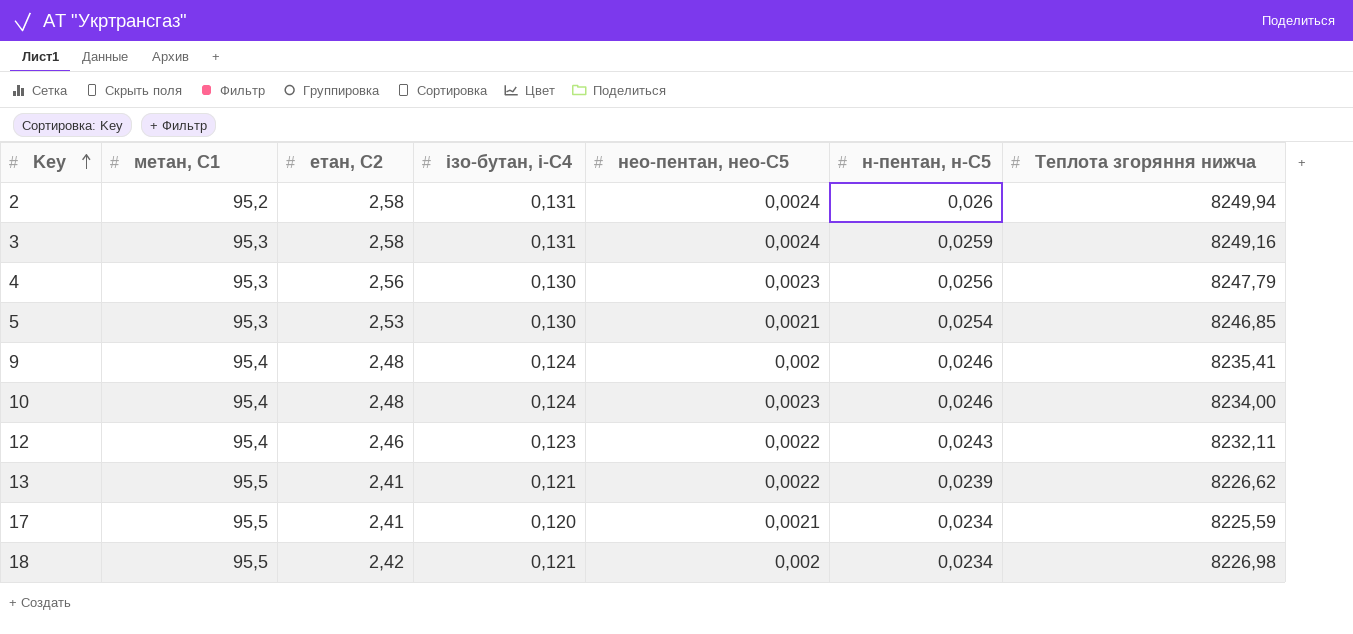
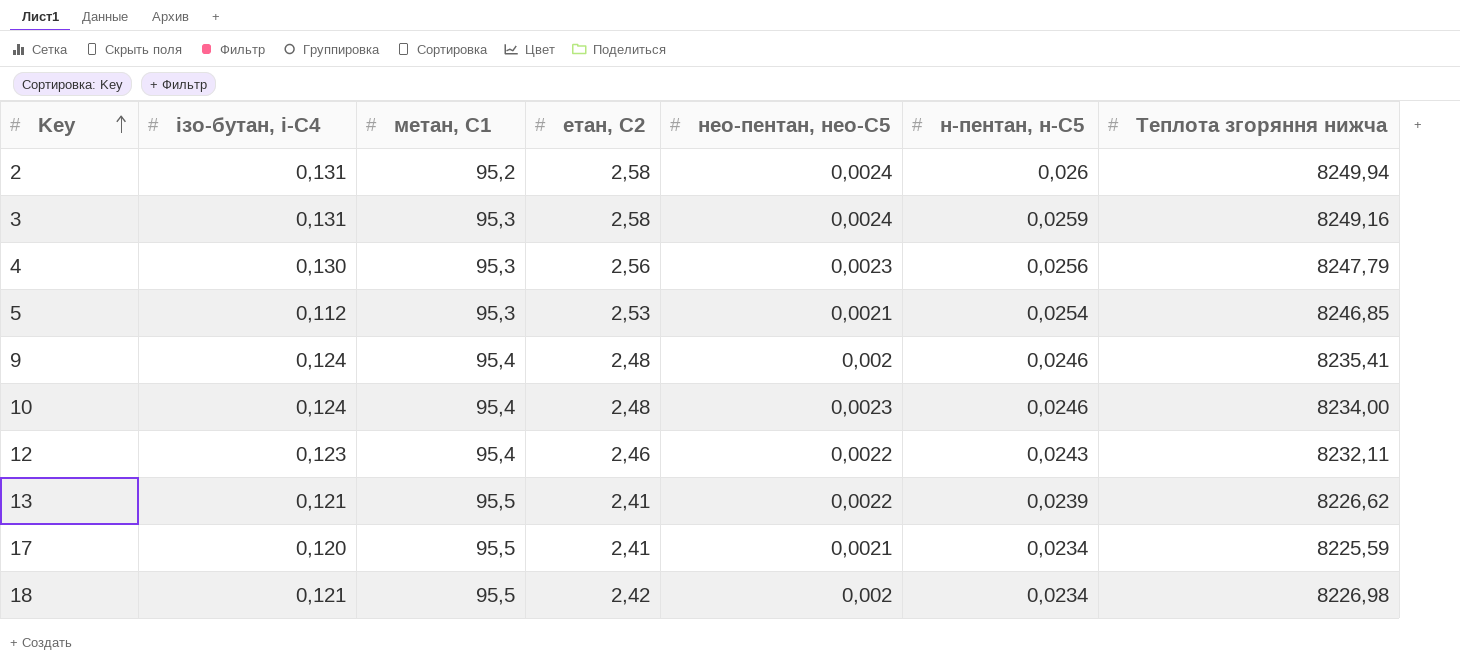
column ізо-бутан, і-С4 | position: 4 -> 2
5 | ізо-бутан, і-С4: 0,130 -> 0,112

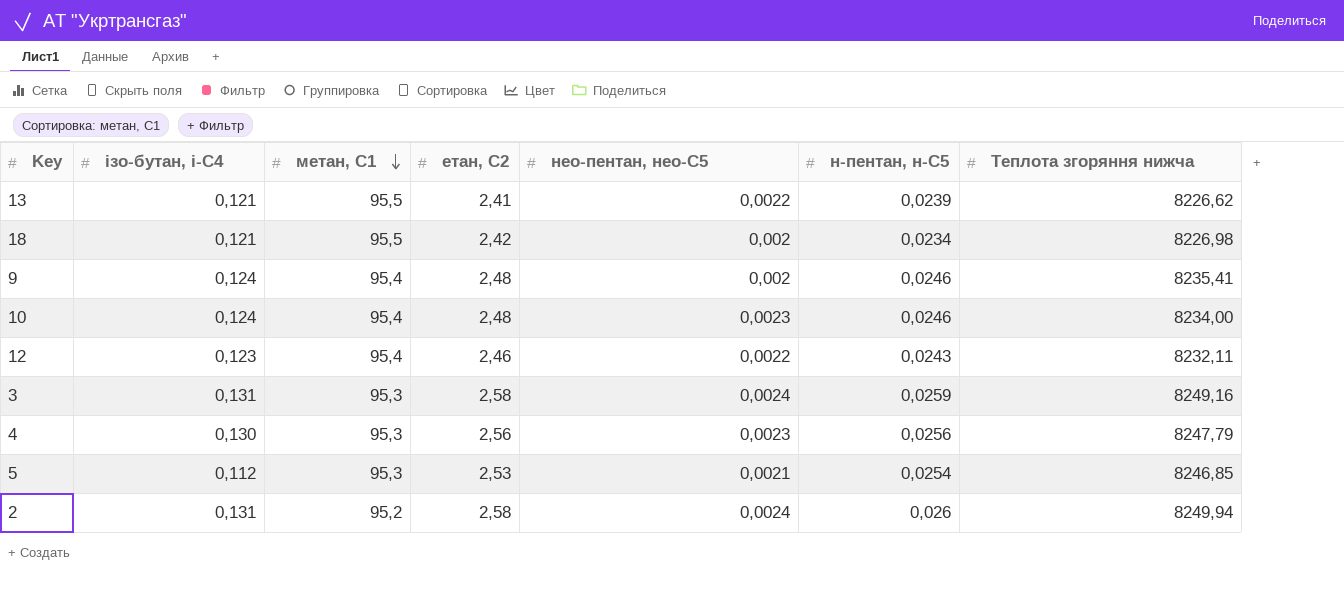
row order: Key ascending -> метан, С1 descending
row 17: 0,120 | 95,5 | 2,41 | 0,0021 | 0,0234 | 8225,59 -> none

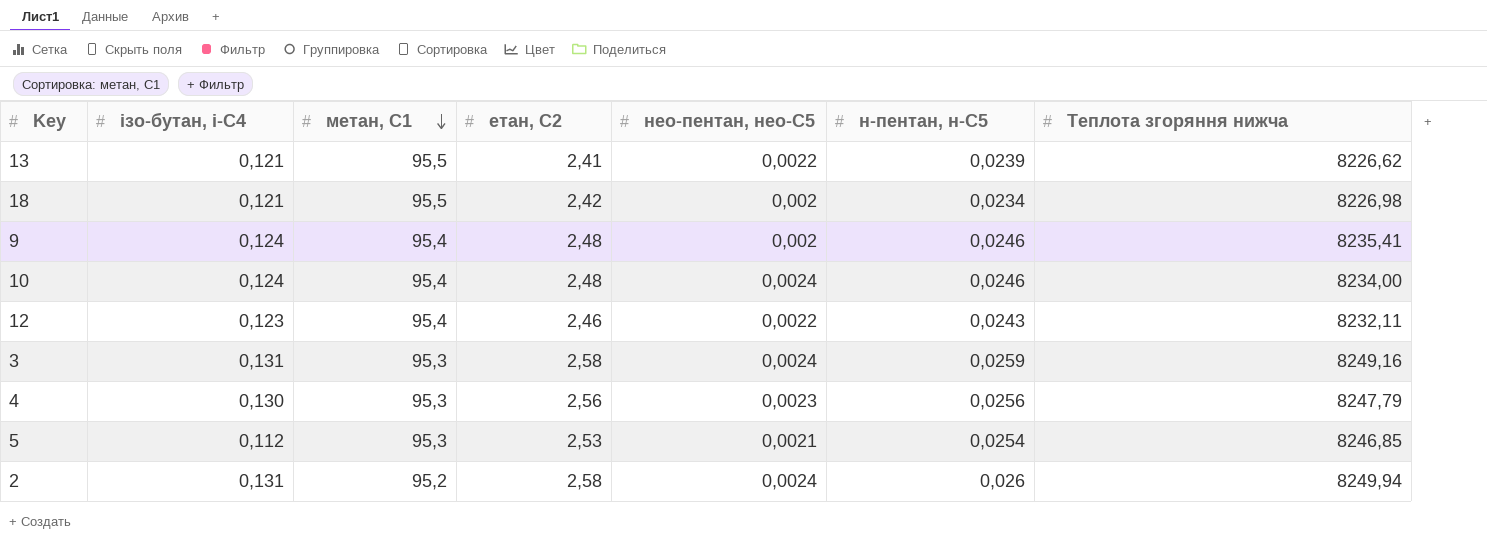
10 | нео-пентан, нео-С5: 0,0023 -> 0,0024

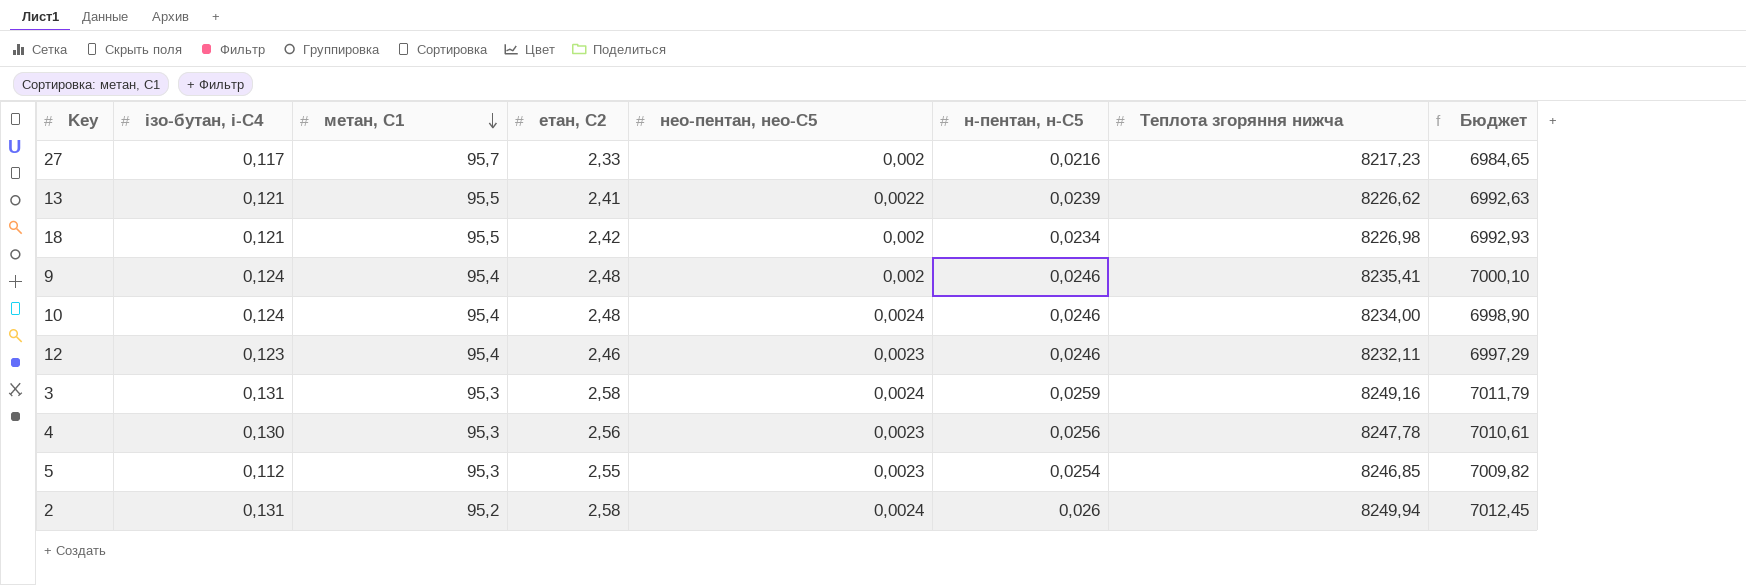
column Бюджет | formula: none -> [Теплота згоряння нижча] * 0,85
row 27: none -> 0,117 | 95,7 | 2,33 | 0,002 | 0,0216 | 8217,23 | 6984,65
12 | нео-пентан, нео-С5: 0,0022 -> 0,0023
12 | н-пентан, н-С5: 0,0243 -> 0,0246
4 | Теплота згоряння нижча: 8247,79 -> 8247,78
5 | етан, С2: 2,53 -> 2,55
5 | нео-пентан, нео-С5: 0,0021 -> 0,0023

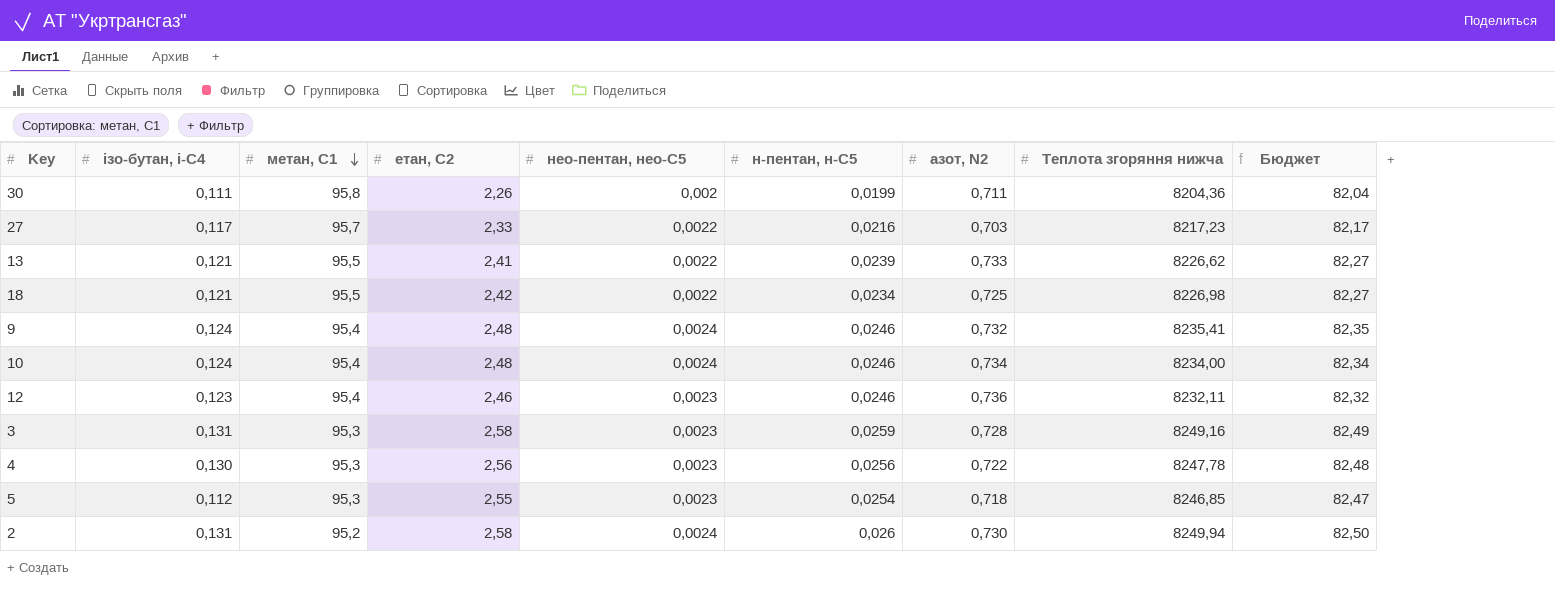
column азот, N2 | position: none -> 7
column Бюджет | formula: [Теплота згоряння нижча] * 0,85 -> [Теплота згоряння нижча] * 0,01
row 30: none -> 0,111 | 95,8 | 2,26 | 0,002 | 0,0199 | 0,711 | 8204,36 | 82,04
27 | нео-пентан, нео-С5: 0,002 -> 0,0022
18 | нео-пентан, нео-С5: 0,002 -> 0,0022
9 | нео-пентан, нео-С5: 0,002 -> 0,0024
3 | нео-пентан, нео-С5: 0,0024 -> 0,0023

